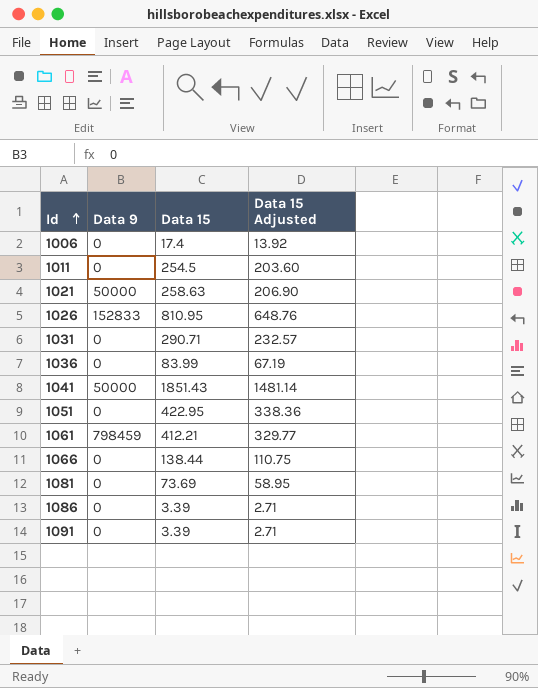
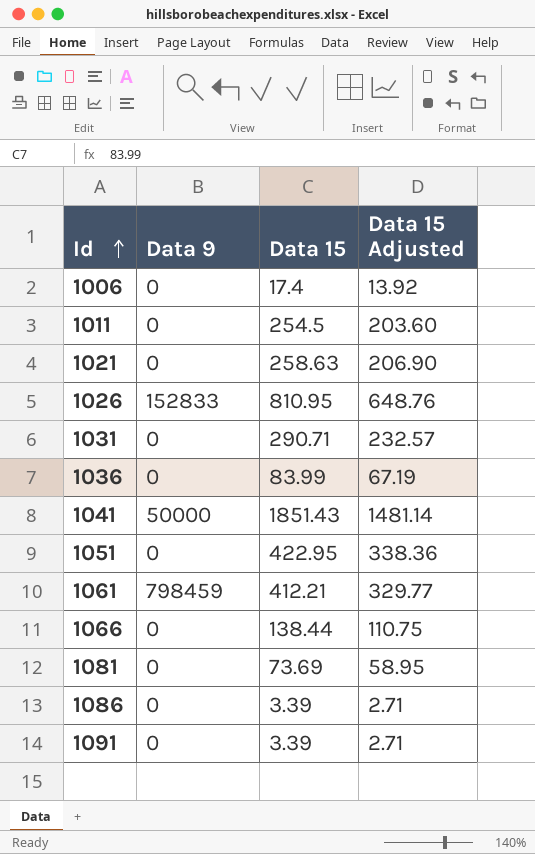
1021 | Data 9: 50000 -> 0

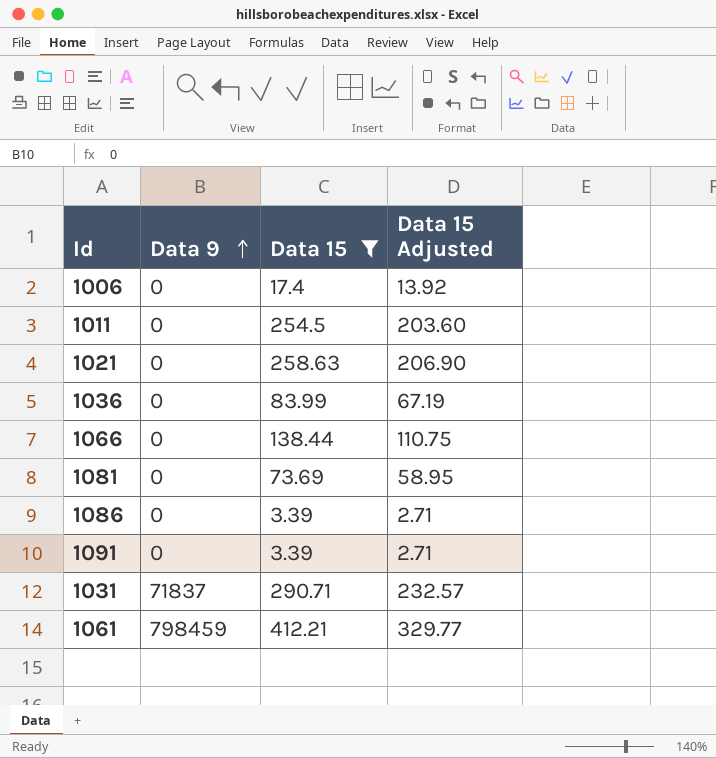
filter: none -> Data 15 <= 412.21
row order: Id ascending -> Data 9 ascending
1031 | Data 9: 0 -> 71837

